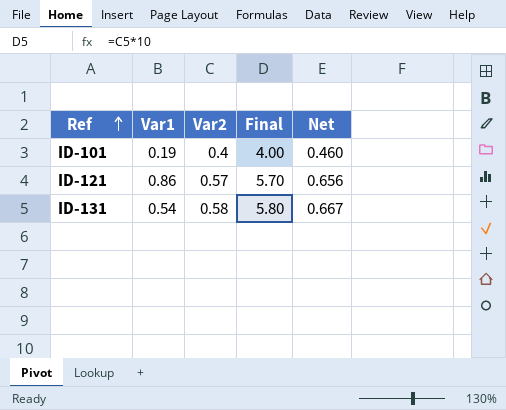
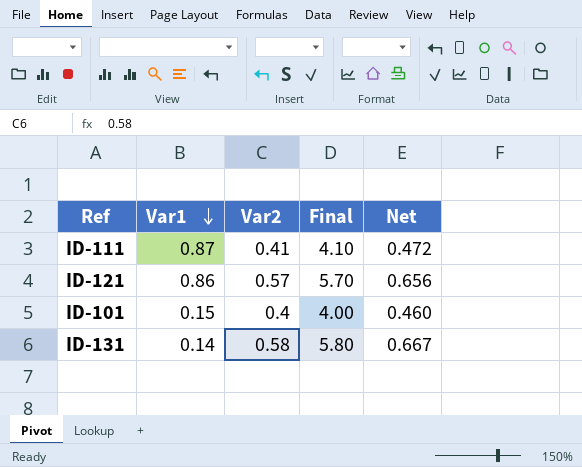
row order: Ref ascending -> Var1 descending
row ID-111: none -> 0.87 | 0.41 | 4.10 | 0.472
ID-101 | Var1: 0.19 -> 0.15
ID-131 | Var1: 0.54 -> 0.14

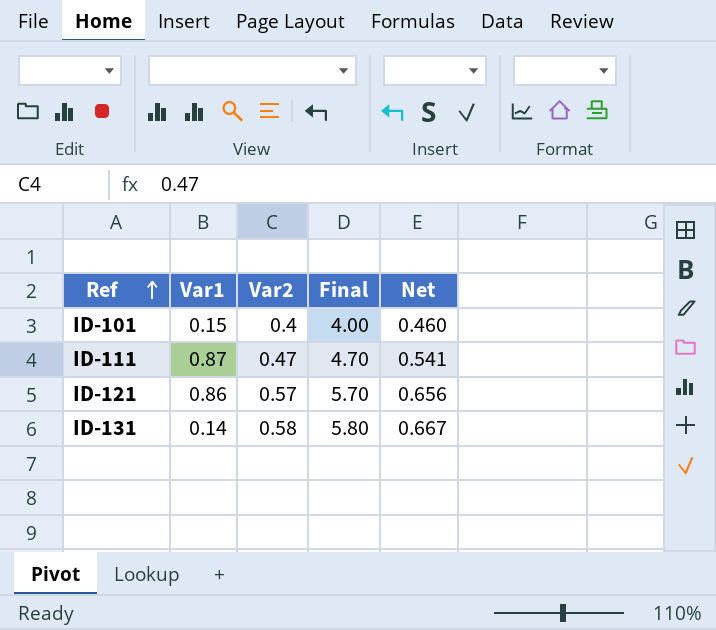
row order: Var1 descending -> Ref ascending
ID-111 | Var2: 0.41 -> 0.47
ID-111 | Final: 4.10 -> 4.70
ID-111 | Net: 0.472 -> 0.541

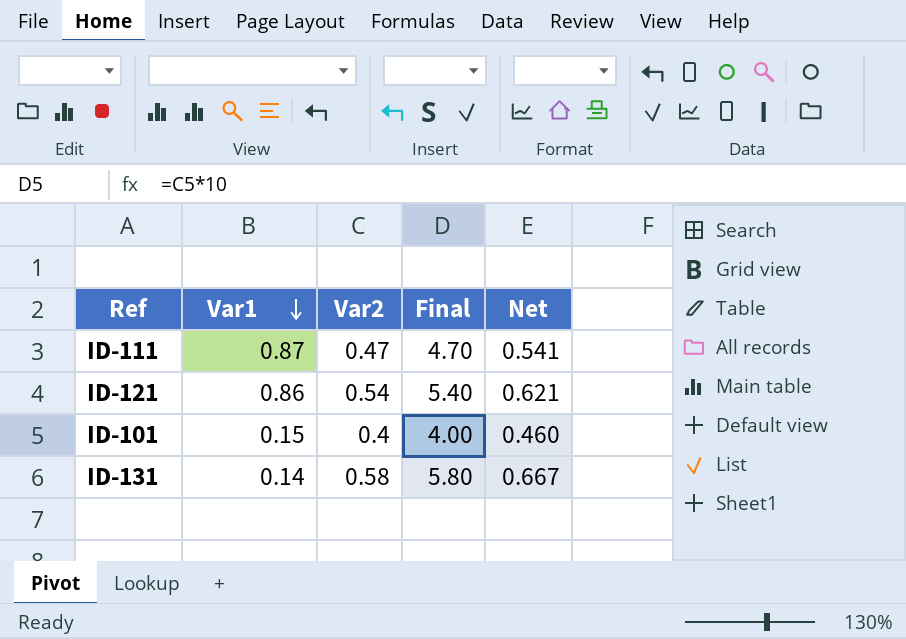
row order: Ref ascending -> Var1 descending
ID-121 | Var2: 0.57 -> 0.54
ID-121 | Final: 5.70 -> 5.40
ID-121 | Net: 0.656 -> 0.621

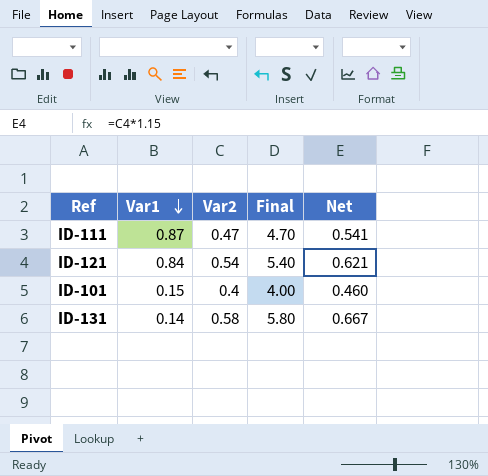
ID-121 | Var1: 0.86 -> 0.84

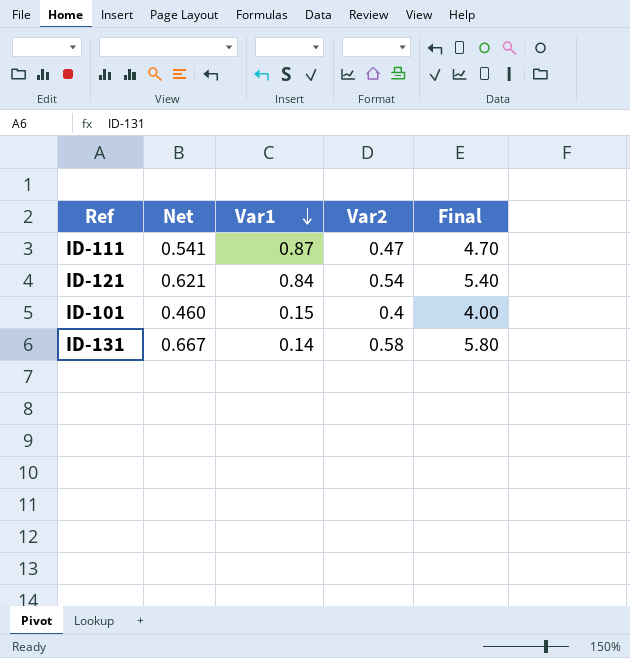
column Net | position: 5 -> 2

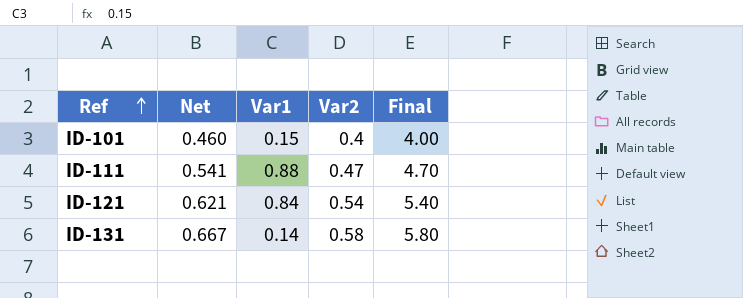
row order: Var1 descending -> Ref ascending
ID-111 | Var1: 0.87 -> 0.88

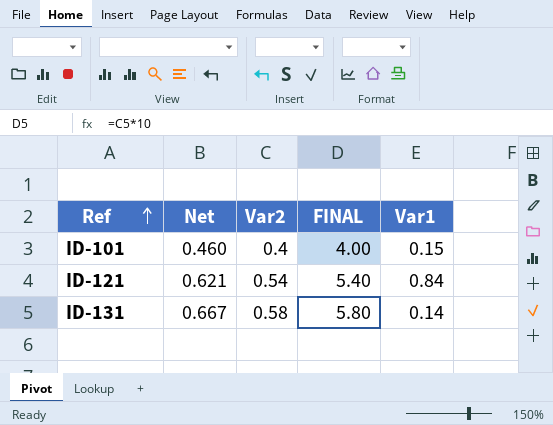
column name: Final -> FINAL
column Var1 | position: 3 -> 5
row ID-111: 0.541 | 0.88 | 0.47 | 4.70 -> none

